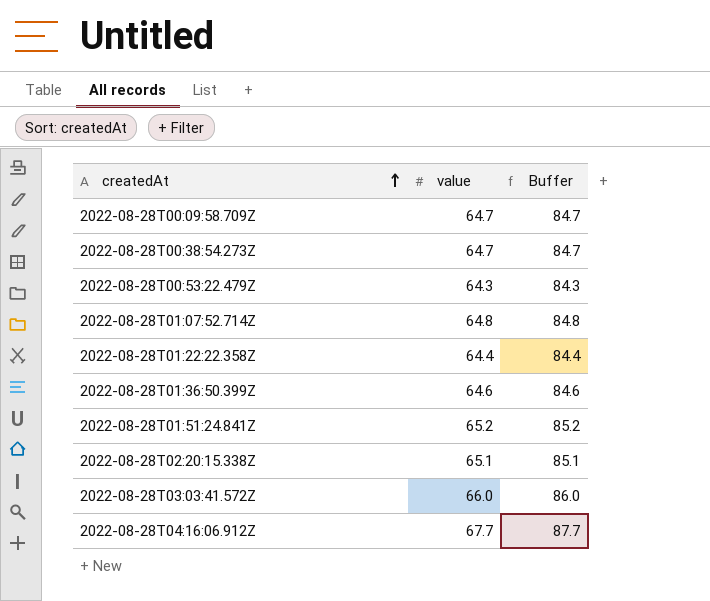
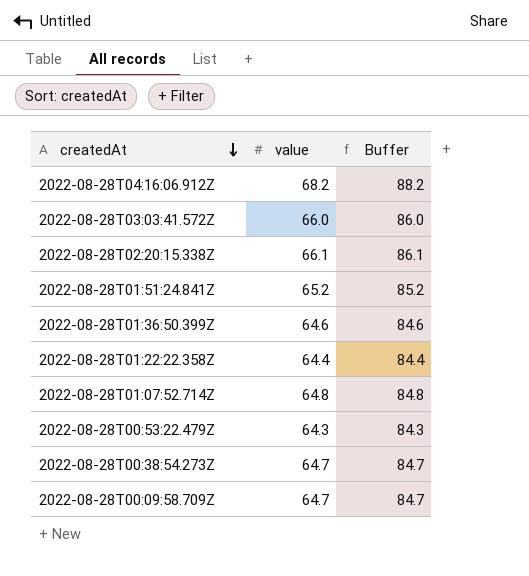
row order: createdAt ascending -> createdAt descending
2022-08-28T04:16:06.912Z | value: 67.7 -> 68.2
2022-08-28T04:16:06.912Z | Buffer: 87.7 -> 88.2
2022-08-28T02:20:15.338Z | value: 65.1 -> 66.1
2022-08-28T02:20:15.338Z | Buffer: 85.1 -> 86.1

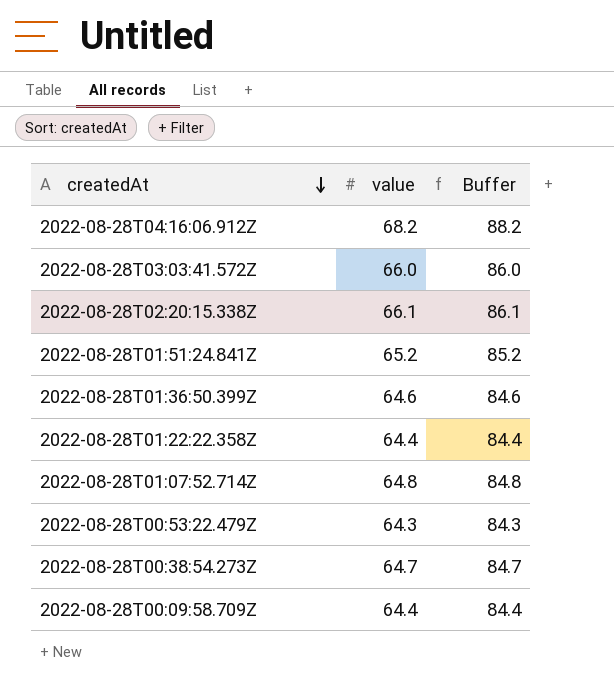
2022-08-28T00:09:58.709Z | value: 64.7 -> 64.4
2022-08-28T00:09:58.709Z | Buffer: 84.7 -> 84.4

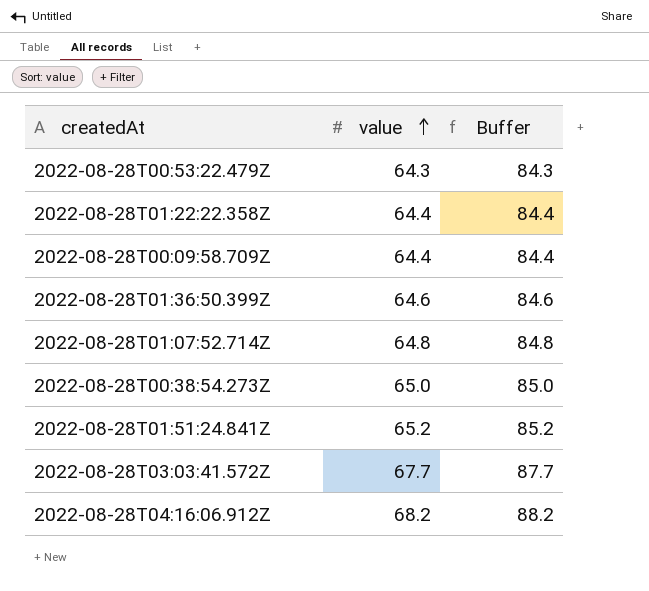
row order: createdAt descending -> value ascending
row 2022-08-28T02:20:15.338Z: 66.1 | 86.1 -> none
2022-08-28T00:38:54.273Z | value: 64.7 -> 65.0
2022-08-28T00:38:54.273Z | Buffer: 84.7 -> 85.0
2022-08-28T03:03:41.572Z | value: 66.0 -> 67.7
2022-08-28T03:03:41.572Z | Buffer: 86.0 -> 87.7

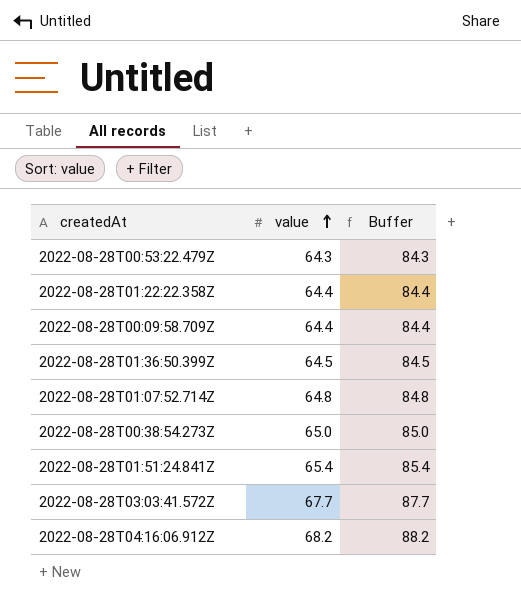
2022-08-28T01:36:50.399Z | value: 64.6 -> 64.5
2022-08-28T01:36:50.399Z | Buffer: 84.6 -> 84.5
2022-08-28T01:51:24.841Z | value: 65.2 -> 65.4
2022-08-28T01:51:24.841Z | Buffer: 85.2 -> 85.4

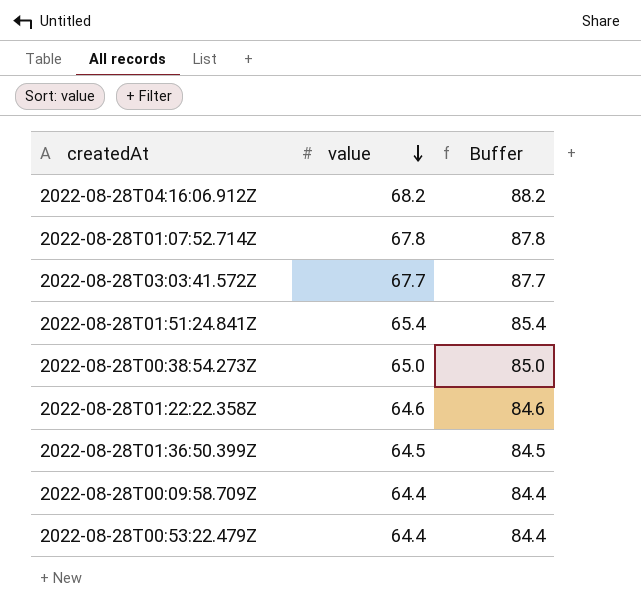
row order: value ascending -> value descending
2022-08-28T01:07:52.714Z | value: 64.8 -> 67.8
2022-08-28T01:07:52.714Z | Buffer: 84.8 -> 87.8
2022-08-28T01:22:22.358Z | value: 64.4 -> 64.6
2022-08-28T01:22:22.358Z | Buffer: 84.4 -> 84.6
2022-08-28T00:53:22.479Z | value: 64.3 -> 64.4
2022-08-28T00:53:22.479Z | Buffer: 84.3 -> 84.4

